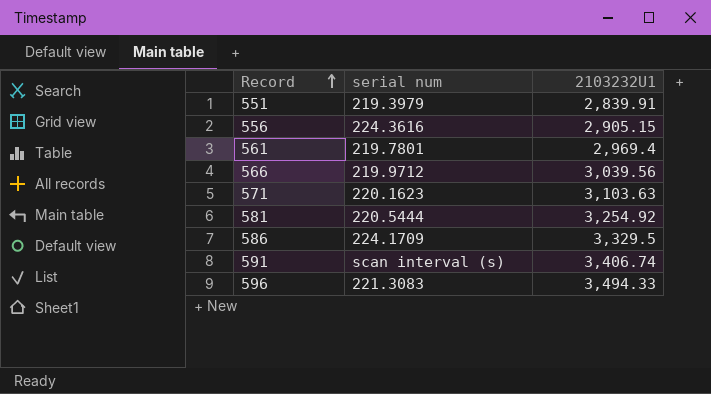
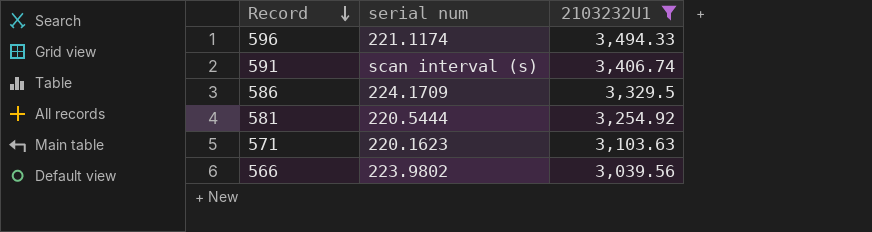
filter: none -> 2103232U1 >= 3,039.56
row order: Record ascending -> Record descending
596 | serial num: 221.3083 -> 221.1174
566 | serial num: 219.9712 -> 223.9802

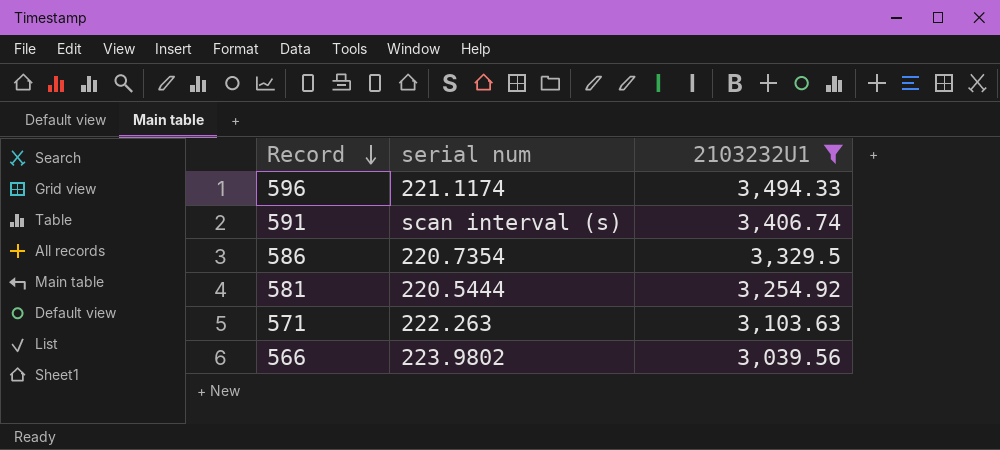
586 | serial num: 224.1709 -> 220.7354
571 | serial num: 220.1623 -> 222.263

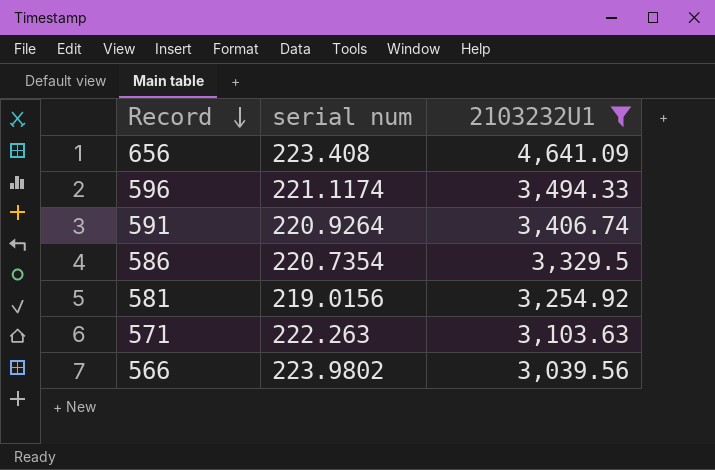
row 656: none -> 223.408 | 4,641.09
591 | serial num: scan interval (s) -> 220.9264
581 | serial num: 220.5444 -> 219.0156

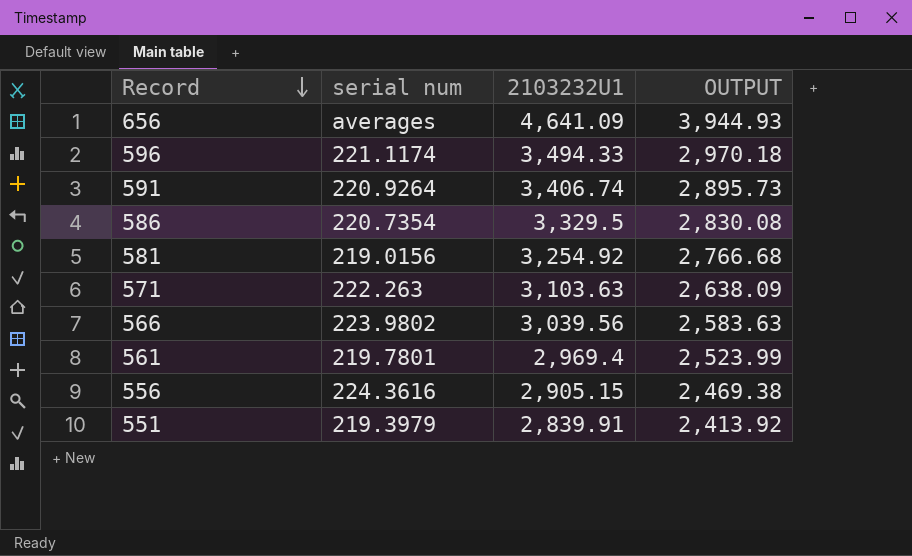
filter: 2103232U1 >= 3,039.56 -> none
column OUTPUT | formula: none -> [2103232U1] * 0.85
656 | serial num: 223.408 -> averages

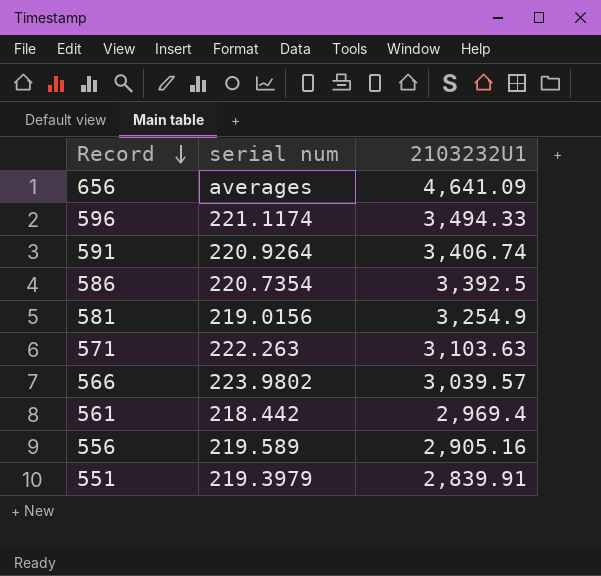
column OUTPUT | formula: [2103232U1] * 0.85 -> none
586 | 2103232U1: 3,329.5 -> 3,392.5
581 | 2103232U1: 3,254.92 -> 3,254.9
566 | 2103232U1: 3,039.56 -> 3,039.57
561 | serial num: 219.7801 -> 218.442
556 | serial num: 224.3616 -> 219.589
556 | 2103232U1: 2,905.15 -> 2,905.16

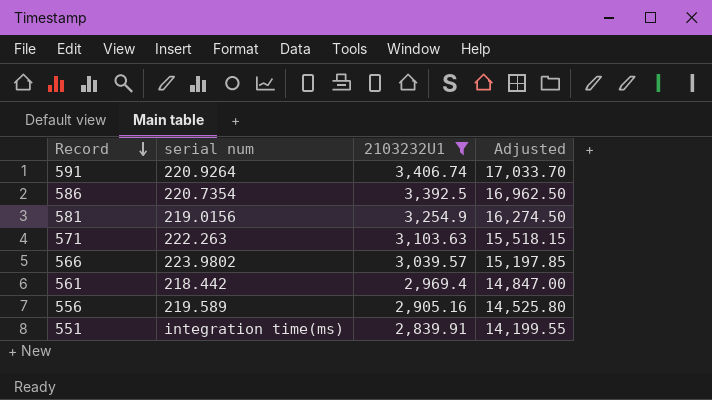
filter: none -> 2103232U1 <= 3,406.74
column Adjusted | formula: none -> [2103232U1] * 5
551 | serial num: 219.3979 -> integration time(ms)

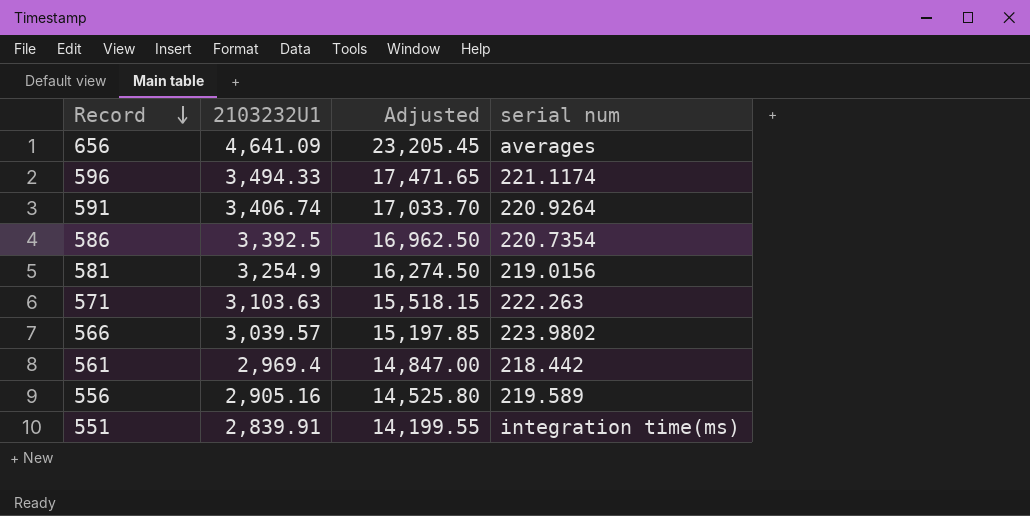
filter: 2103232U1 <= 3,406.74 -> none
column serial num | position: 2 -> 4

